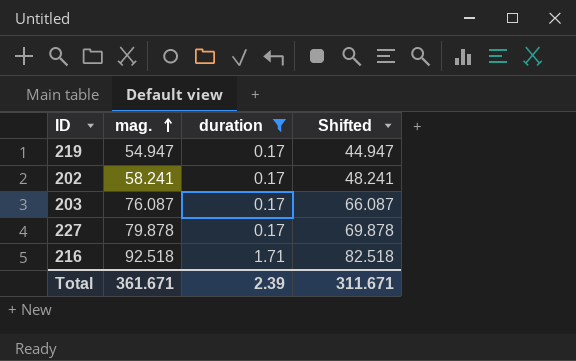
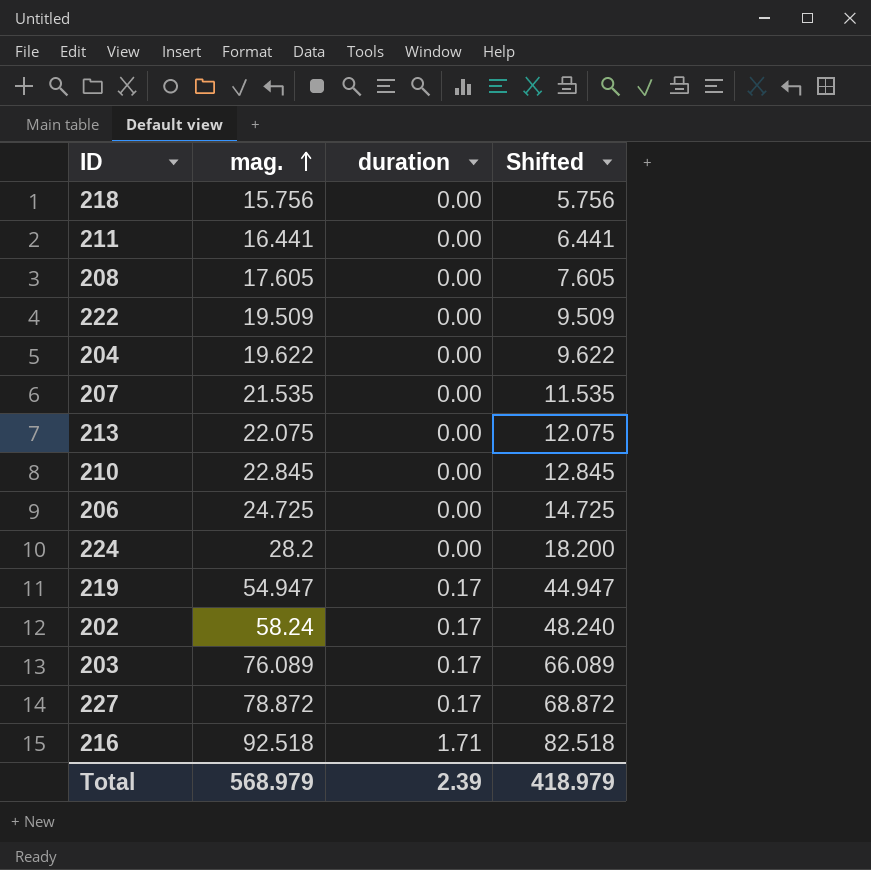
filter: duration != 0.00 -> none
202 | mag.: 58.241 -> 58.24
202 | Shifted: 48.241 -> 48.240
203 | mag.: 76.087 -> 76.089
203 | Shifted: 66.087 -> 66.089
227 | mag.: 79.878 -> 78.872
227 | Shifted: 69.878 -> 68.872
Total | mag.: 361.671 -> 568.979
Total | Shifted: 311.671 -> 418.979

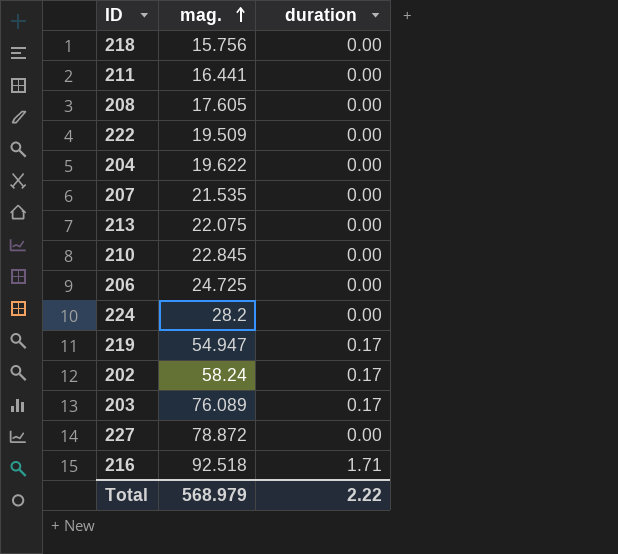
column Shifted | formula: [mag.] - 10 -> none
227 | duration: 0.17 -> 0.00
Total | duration: 2.39 -> 2.22

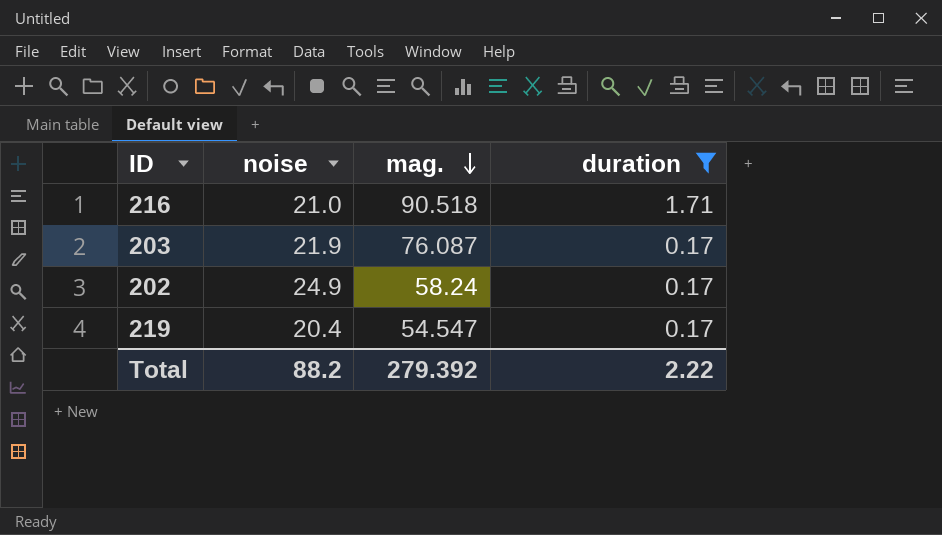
filter: none -> duration != 0.00
row order: mag. ascending -> mag. descending
column noise | position: none -> 2
216 | mag.: 92.518 -> 90.518
203 | mag.: 76.089 -> 76.087
219 | mag.: 54.947 -> 54.547
Total | mag.: 568.979 -> 279.392

